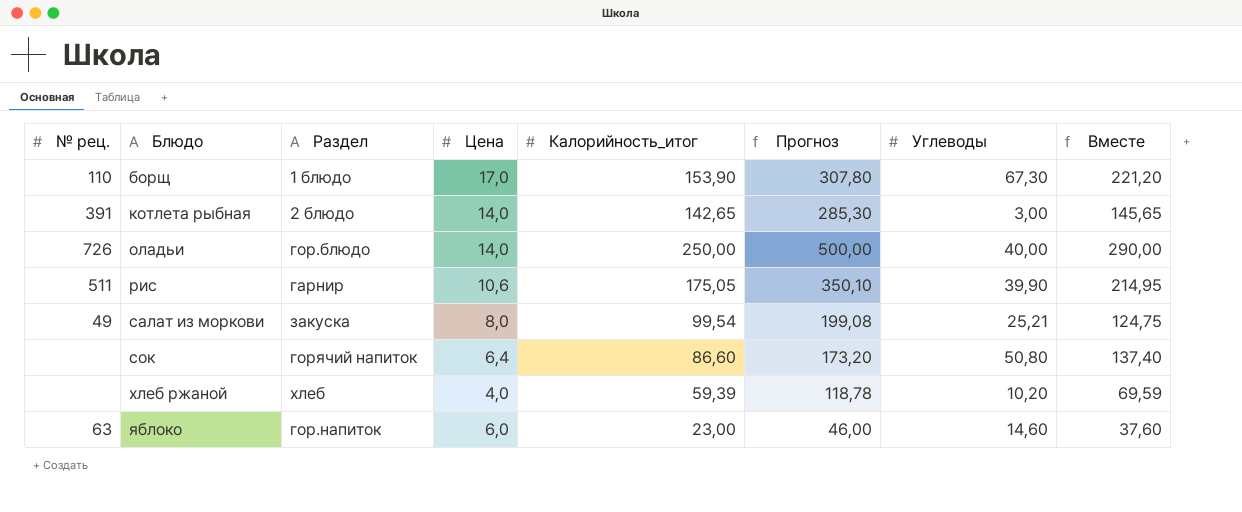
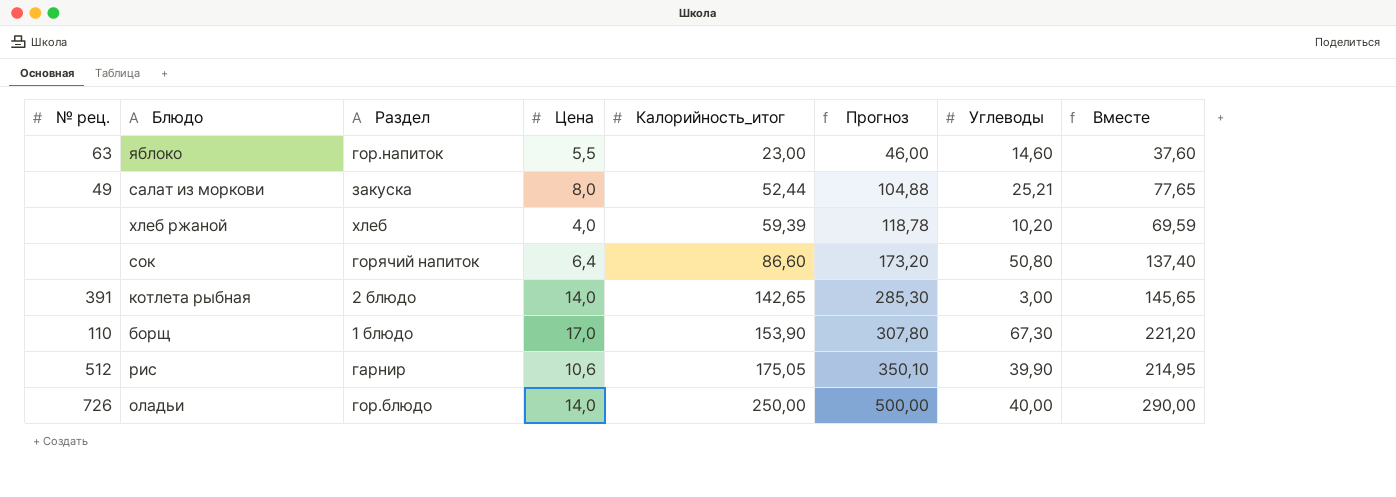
row order: Блюдо ascending -> Калорийность_итог ascending
яблоко | Цена: 6,0 -> 5,5
салат из моркови | Калорийность_итог: 99,54 -> 52,44
салат из моркови | Прогноз: 199,08 -> 104,88
салат из моркови | Вместе: 124,75 -> 77,65
рис | № рец.: 511 -> 512

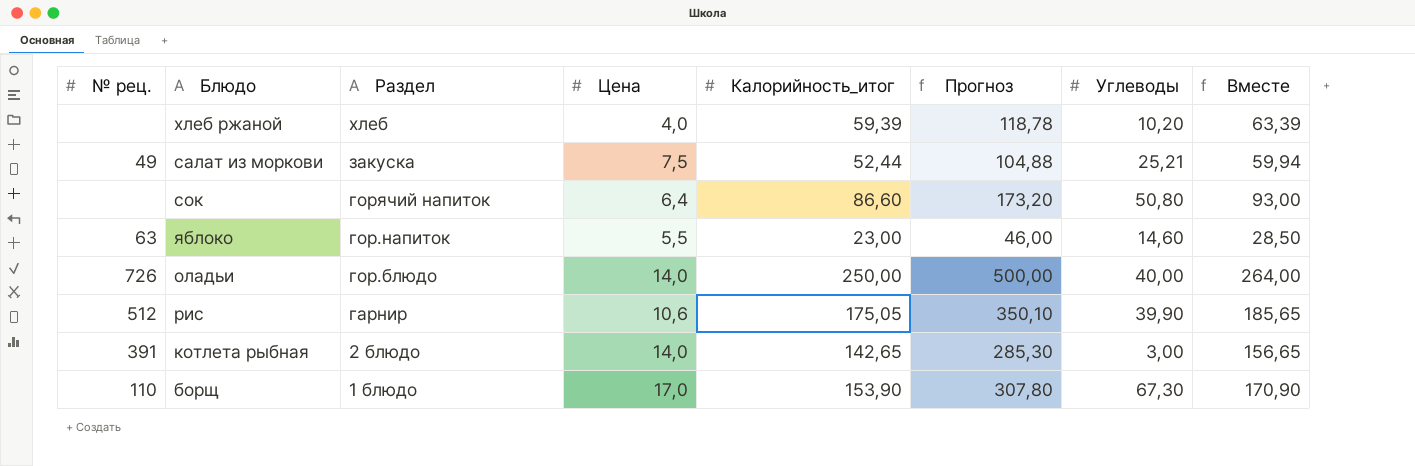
row order: Калорийность_итог ascending -> Раздел descending
column Вместе | formula: [Калорийность_итог] + [Углеводы] -> [Цена] + [Калорийность_итог]
салат из моркови | Цена: 8,0 -> 7,5

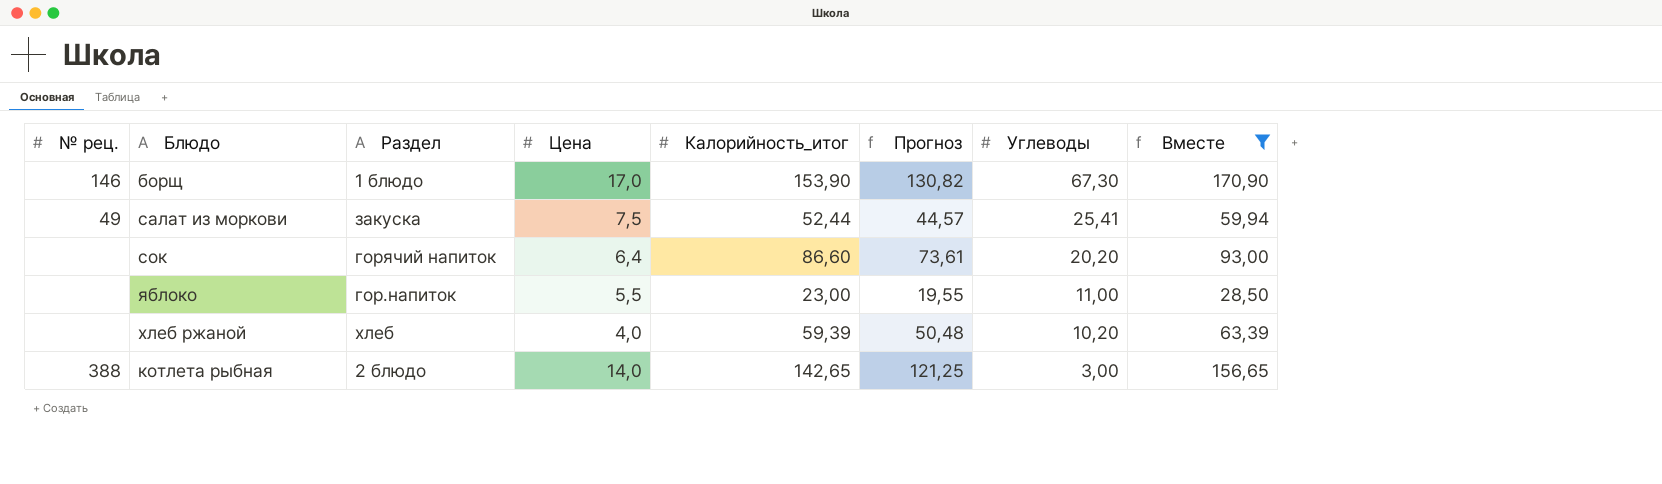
filter: none -> Вместе <= 170,90
row order: Раздел descending -> Углеводы descending
column Прогноз | formula: [Калорийность_итог] * 2 -> [Калорийность_итог] * 0,85
борщ | № рец.: 110 -> 146
салат из моркови | Углеводы: 25,21 -> 25,41
сок | Углеводы: 50,80 -> 20,20
яблоко | № рец.: 63 -> none
яблоко | Углеводы: 14,60 -> 11,00
котлета рыбная | № рец.: 391 -> 388

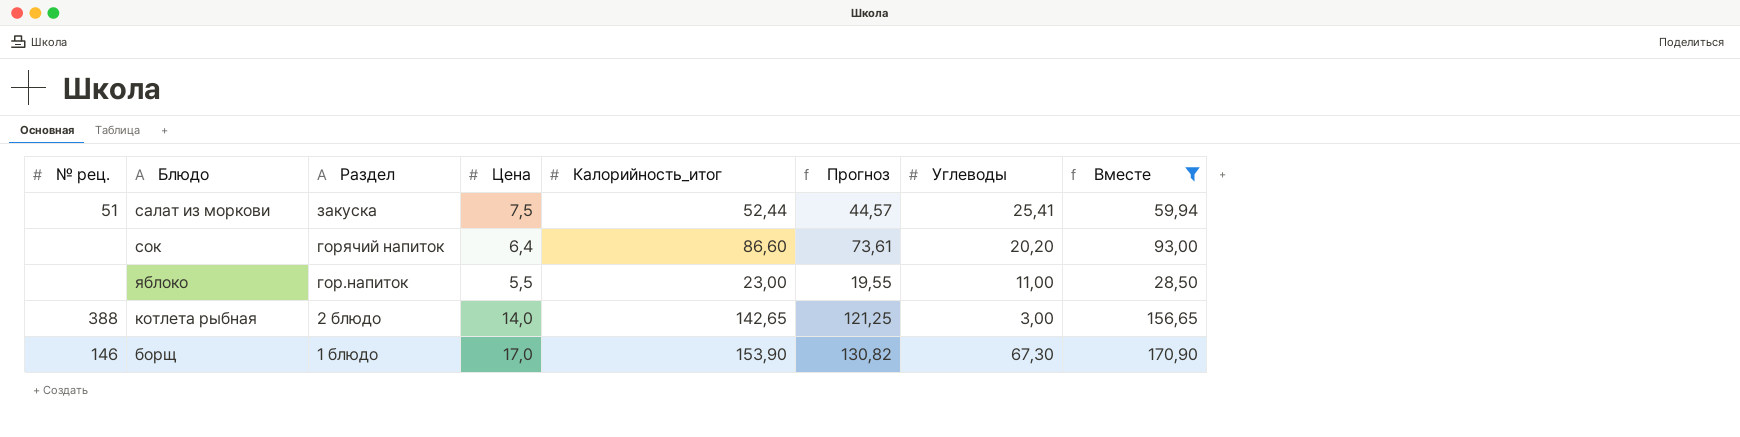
row order: Углеводы descending -> Раздел descending
row хлеб ржаной: none | хлеб | 4,0 | 59,39 | 50,48 | 10,20 | 63,39 -> none
салат из моркови | № рец.: 49 -> 51

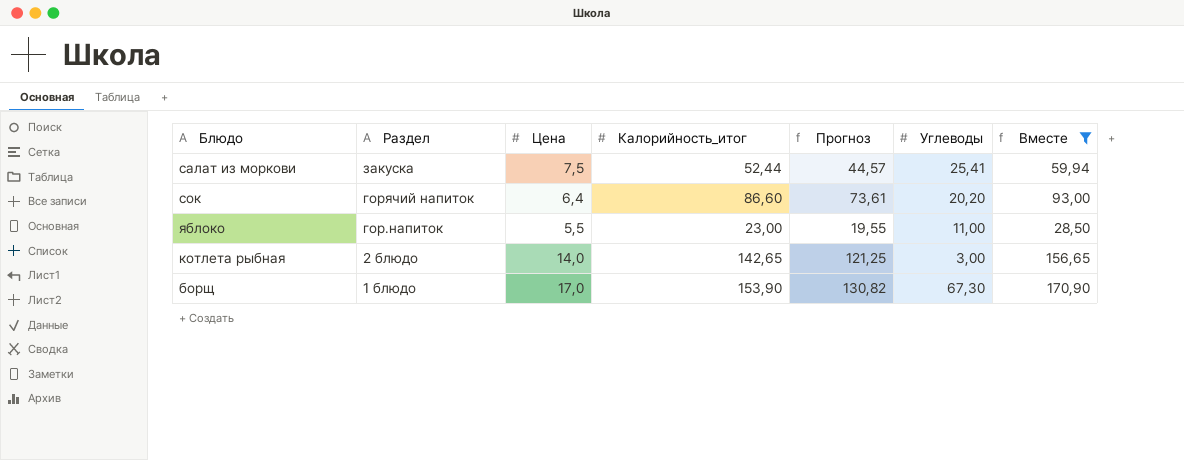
column № рец. | position: 1 -> none

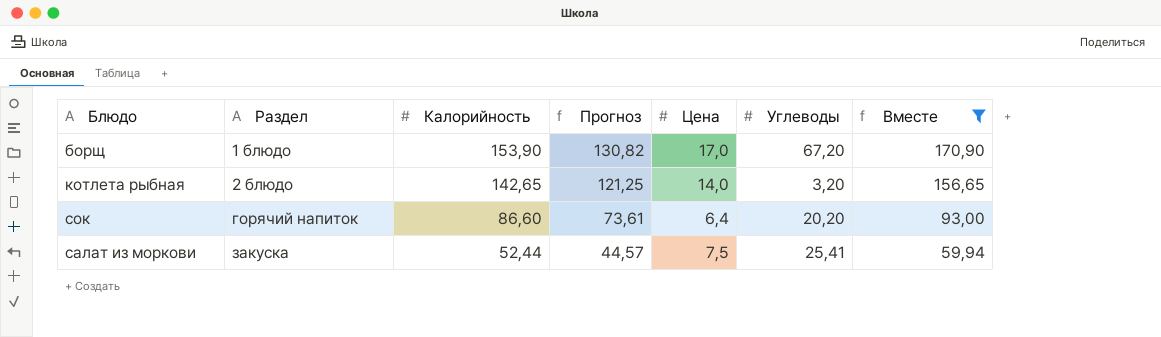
row order: Раздел descending -> Раздел ascending
column name: Калорийность_итог -> Калорийность
column Цена | position: 3 -> 5
row яблоко: гор.напиток | 5,5 | 23,00 | 19,55 | 11,00 | 28,50 -> none
борщ | Углеводы: 67,30 -> 67,20
котлета рыбная | Углеводы: 3,00 -> 3,20

